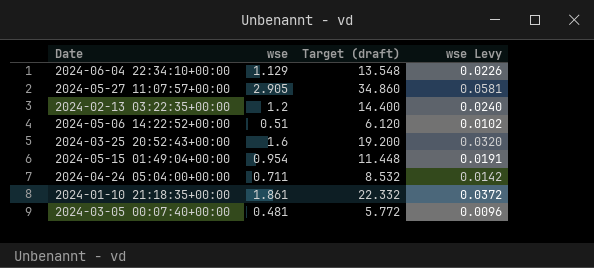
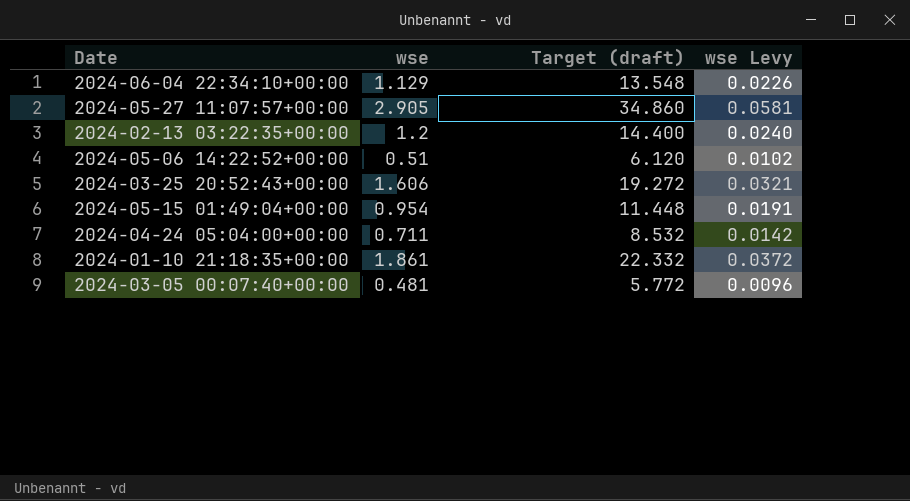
2024-03-25 20:52:43+00:00 | wse: 1.6 -> 1.606
2024-03-25 20:52:43+00:00 | Target (draft): 19.200 -> 19.272
2024-03-25 20:52:43+00:00 | wse Levy: 0.0320 -> 0.0321

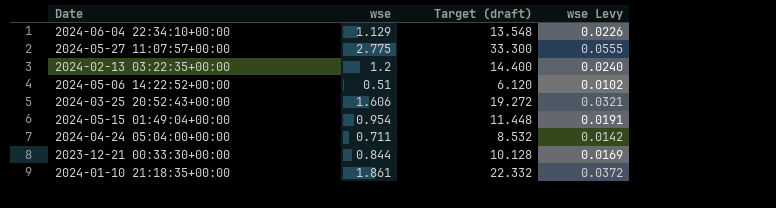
row 2024-03-05 00:07:40+00:00: 0.481 | 5.772 | 0.0096 -> none
2024-05-27 11:07:57+00:00 | wse: 2.905 -> 2.775
2024-05-27 11:07:57+00:00 | Target (draft): 34.860 -> 33.300
2024-05-27 11:07:57+00:00 | wse Levy: 0.0581 -> 0.0555
row 2023-12-21 00:33:30+00:00: none -> 0.844 | 10.128 | 0.0169

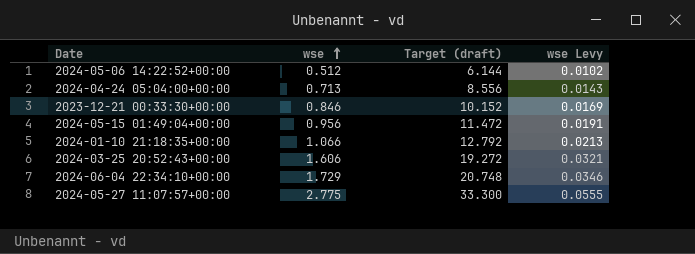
row order: none -> wse ascending
row 2024-02-13 03:22:35+00:00: 1.2 | 14.400 | 0.0240 -> none
2024-05-06 14:22:52+00:00 | wse: 0.51 -> 0.512
2024-05-06 14:22:52+00:00 | Target (draft): 6.120 -> 6.144
2024-04-24 05:04:00+00:00 | wse: 0.711 -> 0.713
2024-04-24 05:04:00+00:00 | Target (draft): 8.532 -> 8.556
2024-04-24 05:04:00+00:00 | wse Levy: 0.0142 -> 0.0143
2023-12-21 00:33:30+00:00 | wse: 0.844 -> 0.846
2023-12-21 00:33:30+00:00 | Target (draft): 10.128 -> 10.152
2024-05-15 01:49:04+00:00 | wse: 0.954 -> 0.956
2024-05-15 01:49:04+00:00 | Target (draft): 11.448 -> 11.472
2024-01-10 21:18:35+00:00 | wse: 1.861 -> 1.066
2024-01-10 21:18:35+00:00 | Target (draft): 22.332 -> 12.792
2024-01-10 21:18:35+00:00 | wse Levy: 0.0372 -> 0.0213
2024-06-04 22:34:10+00:00 | wse: 1.129 -> 1.729
2024-06-04 22:34:10+00:00 | Target (draft): 13.548 -> 20.748
2024-06-04 22:34:10+00:00 | wse Levy: 0.0226 -> 0.0346

